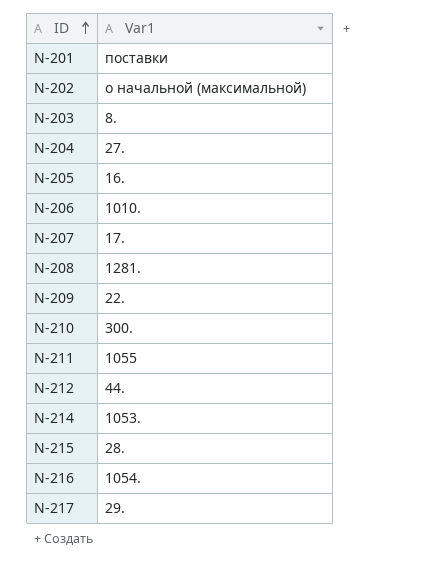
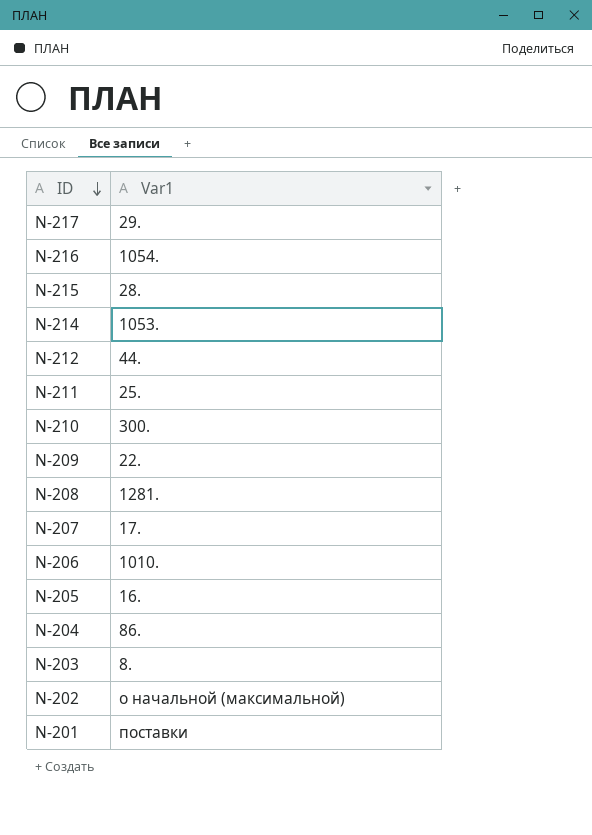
row order: ID ascending -> ID descending
N-211 | Var1: 1055 -> 25.
N-204 | Var1: 27. -> 86.

